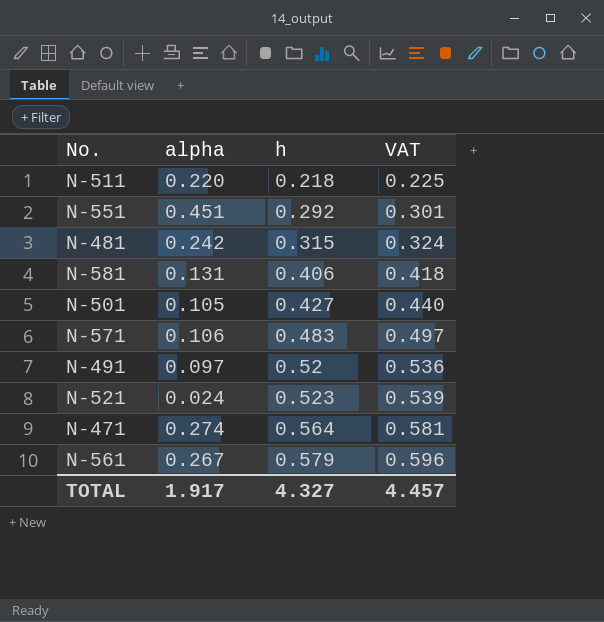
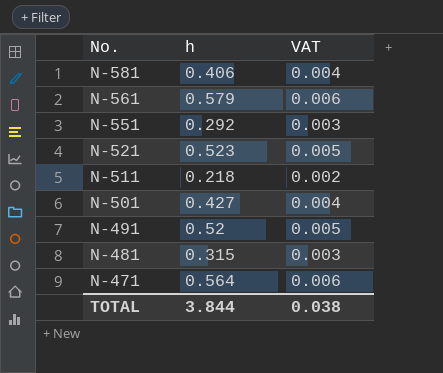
row order: h ascending -> No. descending
column alpha | position: 2 -> none
column VAT | formula: [h] * 1.03 -> [h] * 0.01
row N-571: 0.106 | 0.483 | 0.497 -> none
TOTAL | h: 4.327 -> 3.844
TOTAL | VAT: 4.457 -> 0.038

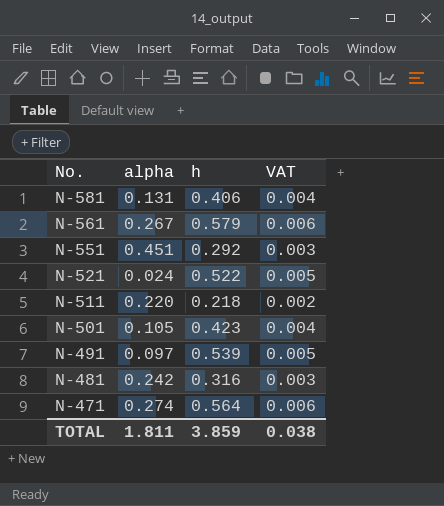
column alpha | position: none -> 2
N-521 | h: 0.523 -> 0.522
N-501 | h: 0.427 -> 0.423
N-491 | h: 0.52 -> 0.539
N-481 | h: 0.315 -> 0.316
TOTAL | h: 3.844 -> 3.859

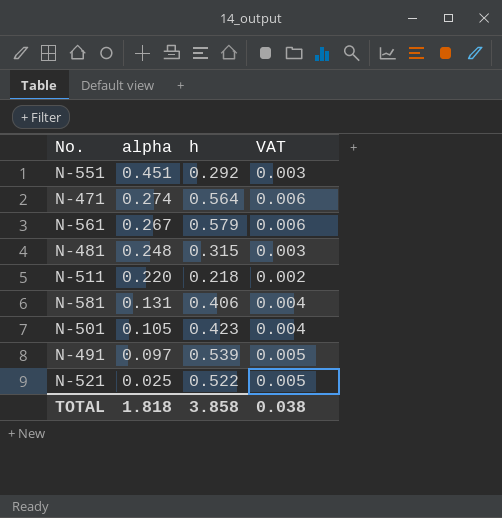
row order: No. descending -> alpha descending
N-481 | alpha: 0.242 -> 0.248
N-481 | h: 0.316 -> 0.315
N-521 | alpha: 0.024 -> 0.025
TOTAL | alpha: 1.811 -> 1.818
TOTAL | h: 3.859 -> 3.858

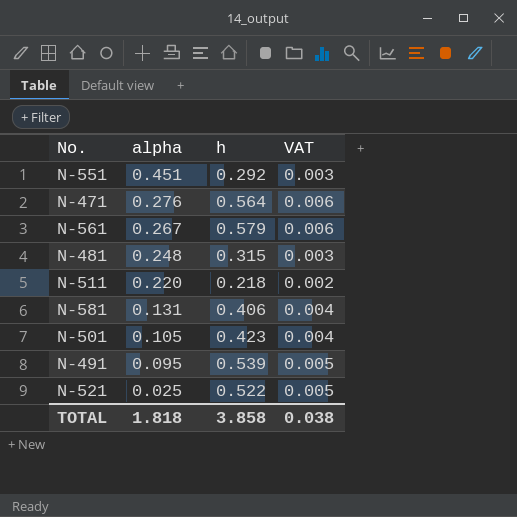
N-471 | alpha: 0.274 -> 0.276
N-491 | alpha: 0.097 -> 0.095

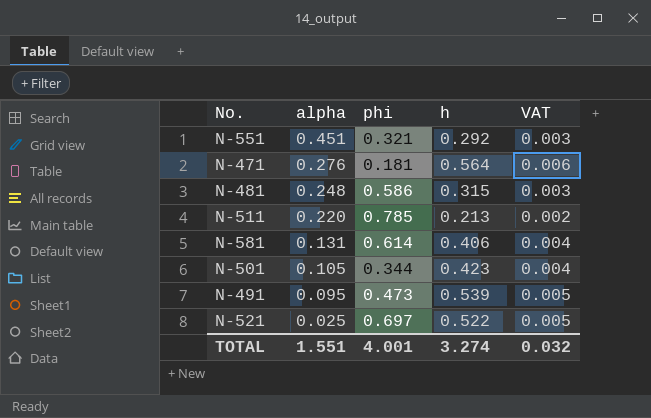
column phi | position: none -> 3
row N-561: 0.267 | 0.579 | 0.006 -> none
N-511 | h: 0.218 -> 0.213
TOTAL | alpha: 1.818 -> 1.551
TOTAL | h: 3.858 -> 3.274
TOTAL | VAT: 0.038 -> 0.032

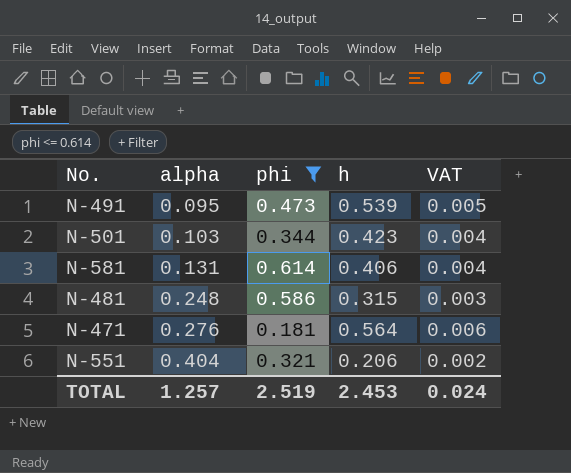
filter: none -> phi <= 0.614
row order: alpha descending -> alpha ascending
N-501 | alpha: 0.105 -> 0.103
N-551 | alpha: 0.451 -> 0.404
N-551 | h: 0.292 -> 0.206
N-551 | VAT: 0.003 -> 0.002
TOTAL | alpha: 1.551 -> 1.257
TOTAL | phi: 4.001 -> 2.519
TOTAL | h: 3.274 -> 2.453
TOTAL | VAT: 0.032 -> 0.024

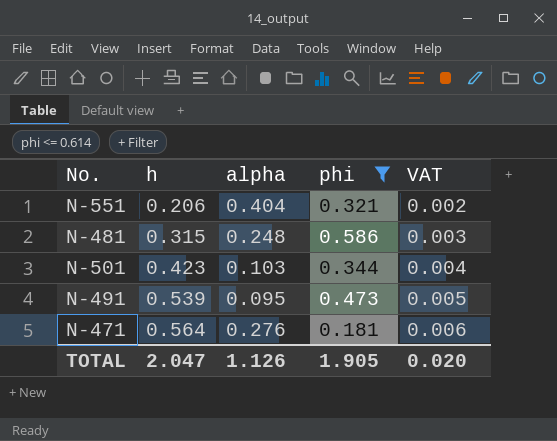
row order: alpha ascending -> h ascending
column h | position: 4 -> 2
row N-581: 0.131 | 0.614 | 0.406 | 0.004 -> none
TOTAL | h: 2.453 -> 2.047
TOTAL | alpha: 1.257 -> 1.126
TOTAL | phi: 2.519 -> 1.905
TOTAL | VAT: 0.024 -> 0.020

